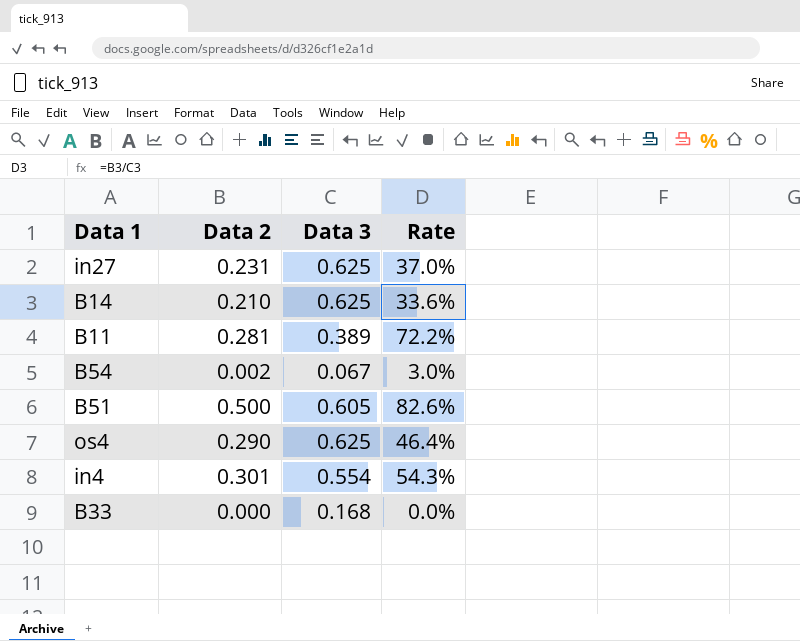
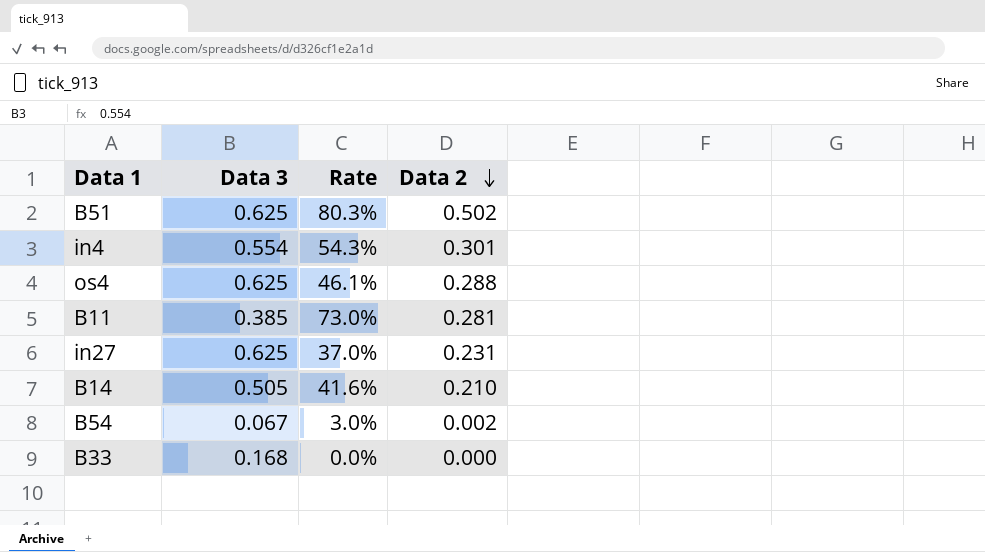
row order: none -> Data 2 descending
column Data 2 | position: 2 -> 4
B51 | Data 3: 0.605 -> 0.625
B51 | Rate: 82.6% -> 80.3%
B51 | Data 2: 0.500 -> 0.502
os4 | Rate: 46.4% -> 46.1%
os4 | Data 2: 0.290 -> 0.288
B11 | Data 3: 0.389 -> 0.385
B11 | Rate: 72.2% -> 73.0%
B14 | Data 3: 0.625 -> 0.505
B14 | Rate: 33.6% -> 41.6%

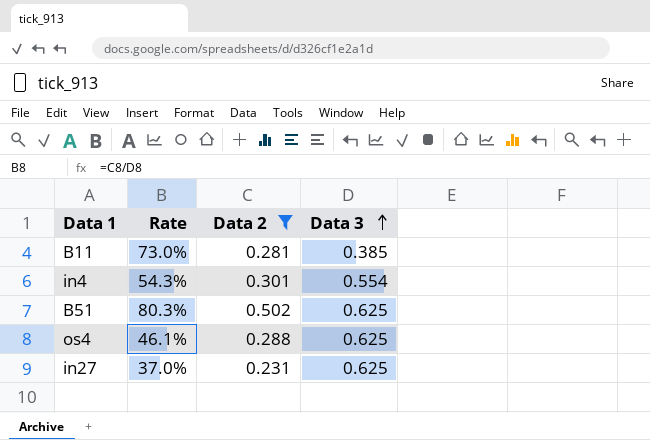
filter: none -> Data 2 >= 0.231
row order: Data 2 descending -> Data 3 ascending
column Data 3 | position: 2 -> 4

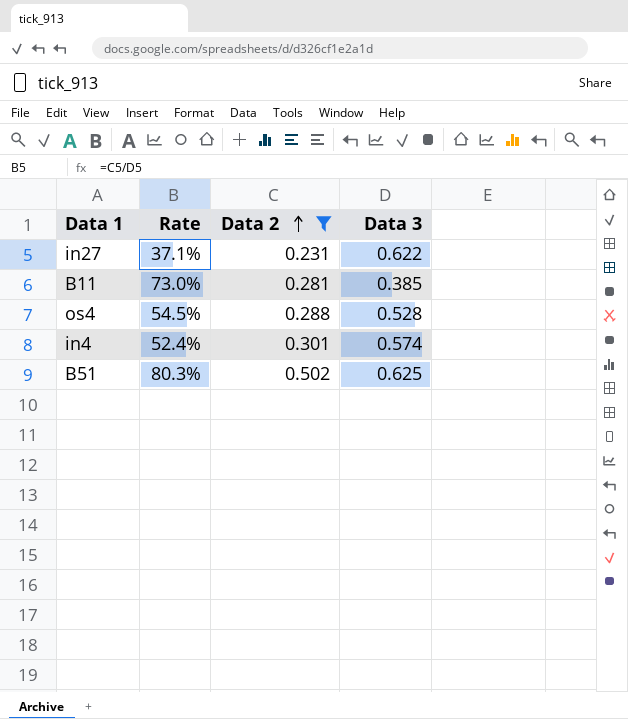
row order: Data 3 ascending -> Data 2 ascending
in27 | Rate: 37.0% -> 37.1%
in27 | Data 3: 0.625 -> 0.622
os4 | Rate: 46.1% -> 54.5%
os4 | Data 3: 0.625 -> 0.528
in4 | Rate: 54.3% -> 52.4%
in4 | Data 3: 0.554 -> 0.574

